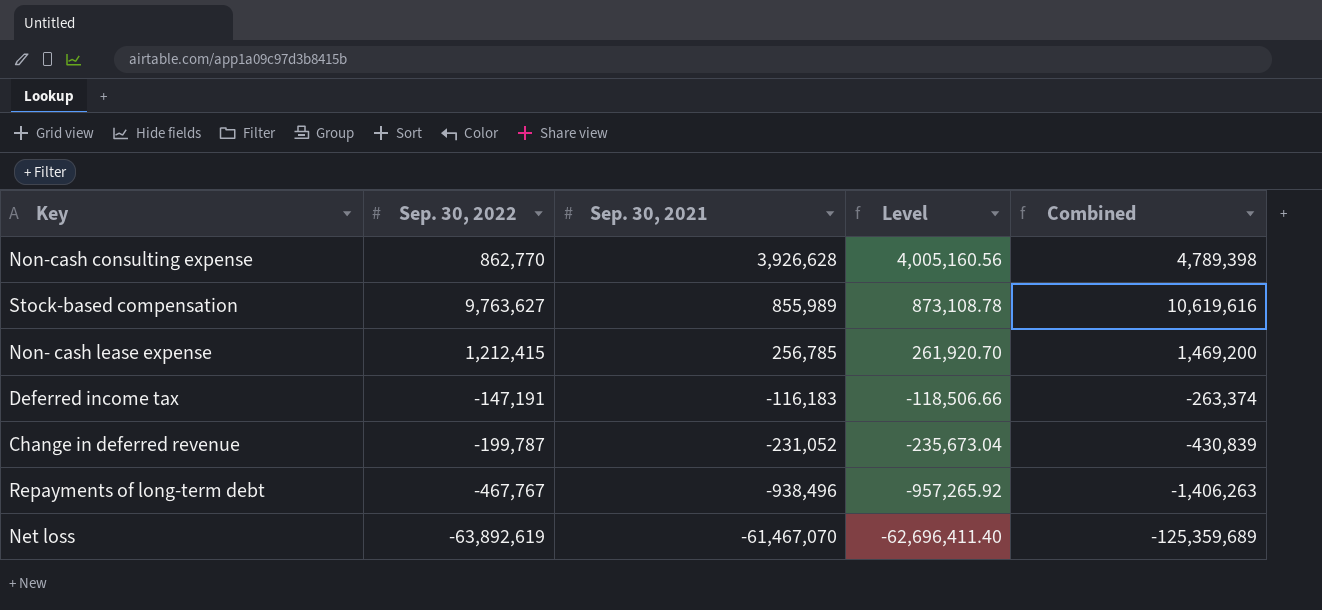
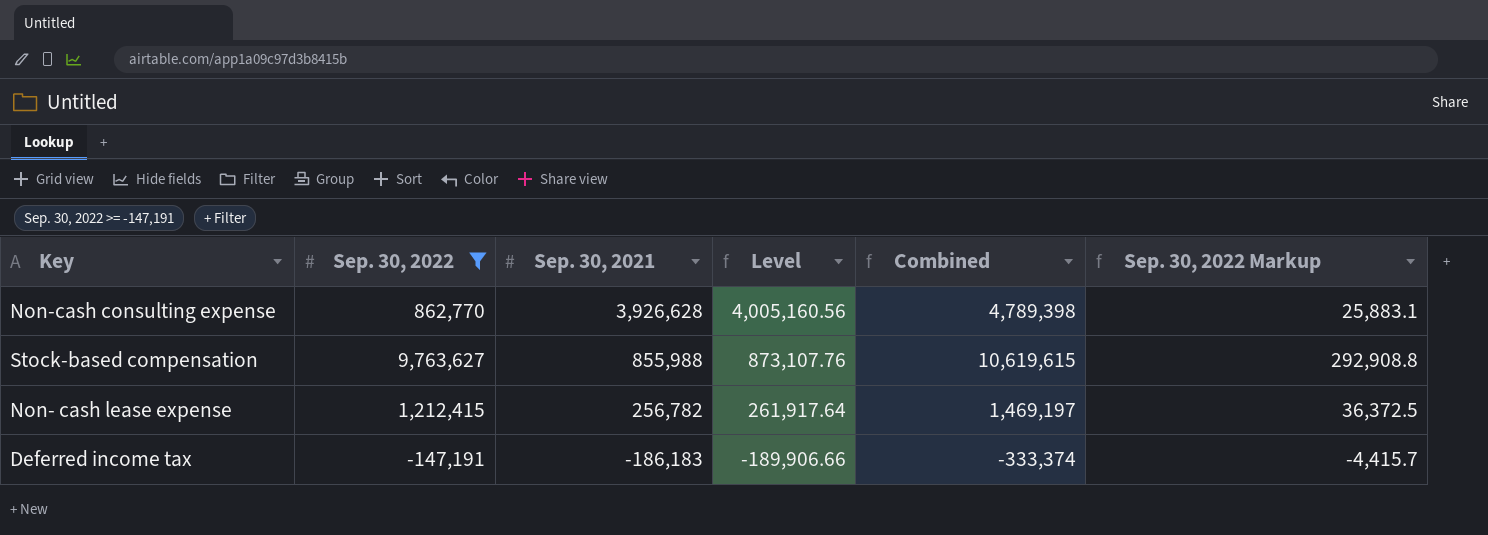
filter: none -> Sep. 30, 2022 >= -147,191
column Sep. 30, 2022 Markup | formula: none -> [Sep. 30, 2022] * 0.03
Stock-based compensation | Sep. 30, 2021: 855,989 -> 855,988
Stock-based compensation | Level: 873,108.78 -> 873,107.76
Stock-based compensation | Combined: 10,619,616 -> 10,619,615
Non- cash lease expense | Sep. 30, 2021: 256,785 -> 256,782
Non- cash lease expense | Level: 261,920.70 -> 261,917.64
Non- cash lease expense | Combined: 1,469,200 -> 1,469,197
Deferred income tax | Sep. 30, 2021: -116,183 -> -186,183
Deferred income tax | Level: -118,506.66 -> -189,906.66
Deferred income tax | Combined: -263,374 -> -333,374

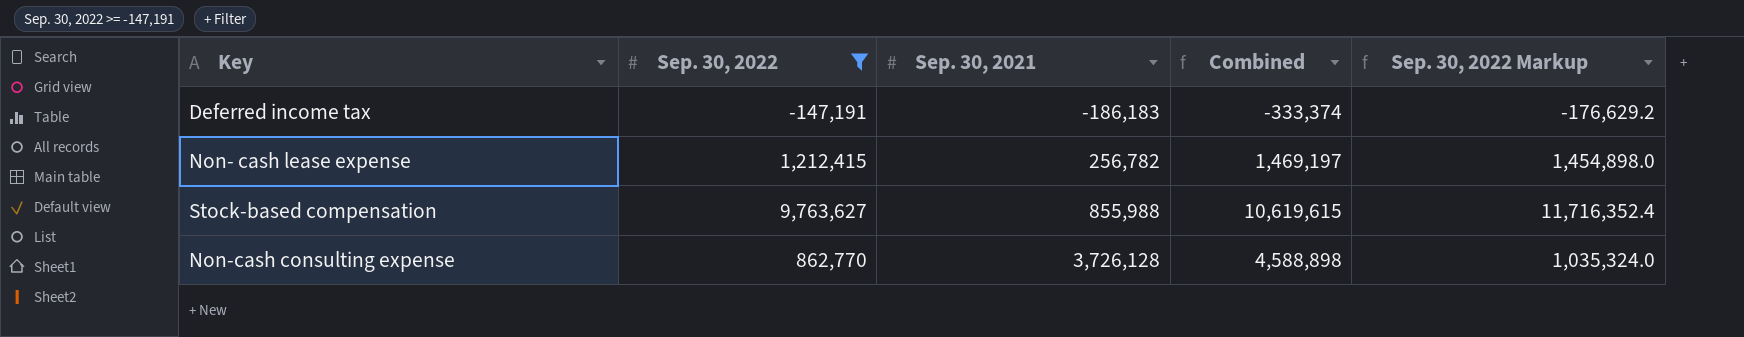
row order: Sep. 30, 2021 descending -> Sep. 30, 2021 ascending
column Level | formula: [Sep. 30, 2021] * 1.02 -> none
column Sep. 30, 2022 Markup | formula: [Sep. 30, 2022] * 0.03 -> [Sep. 30, 2022] * 1.2
Non-cash consulting expense | Sep. 30, 2021: 3,926,628 -> 3,726,128
Non-cash consulting expense | Combined: 4,789,398 -> 4,588,898

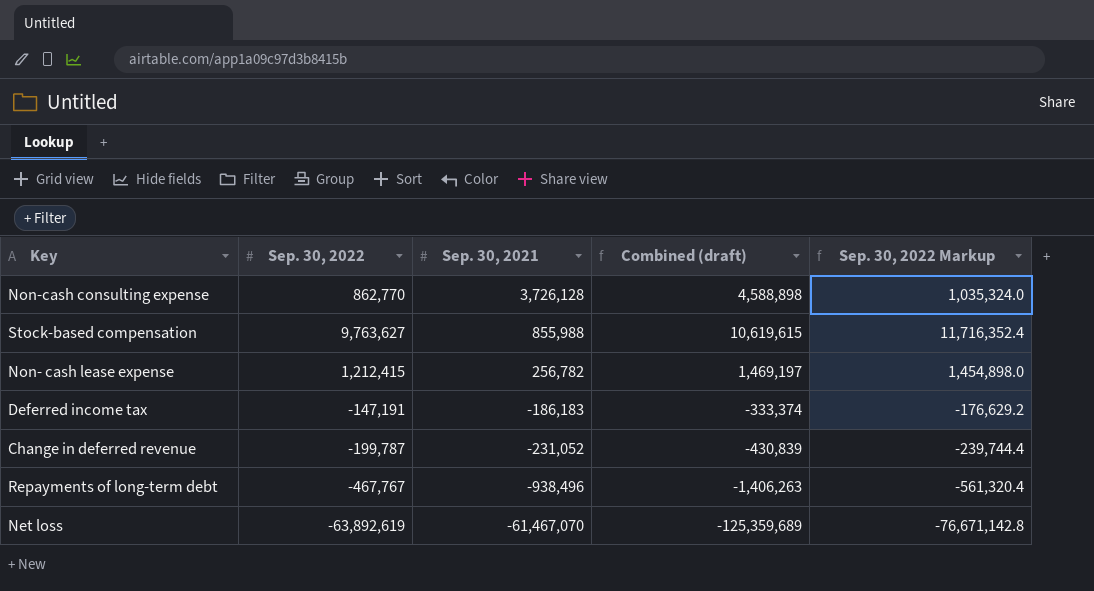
filter: Sep. 30, 2022 >= -147,191 -> none
row order: Sep. 30, 2021 ascending -> Sep. 30, 2021 descending
column name: Combined -> Combined (draft)

